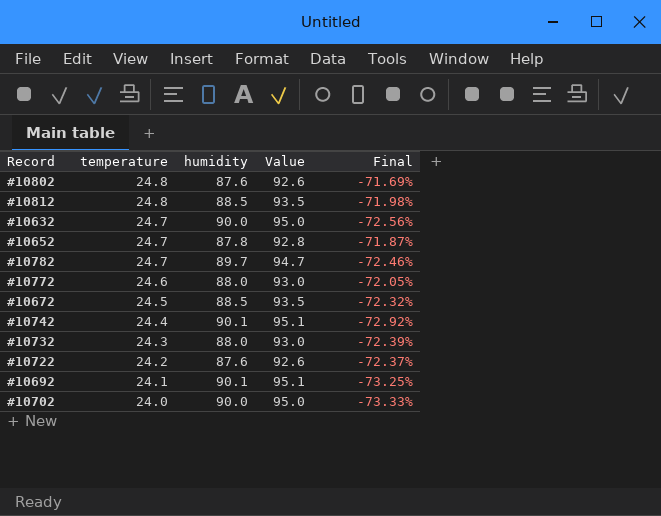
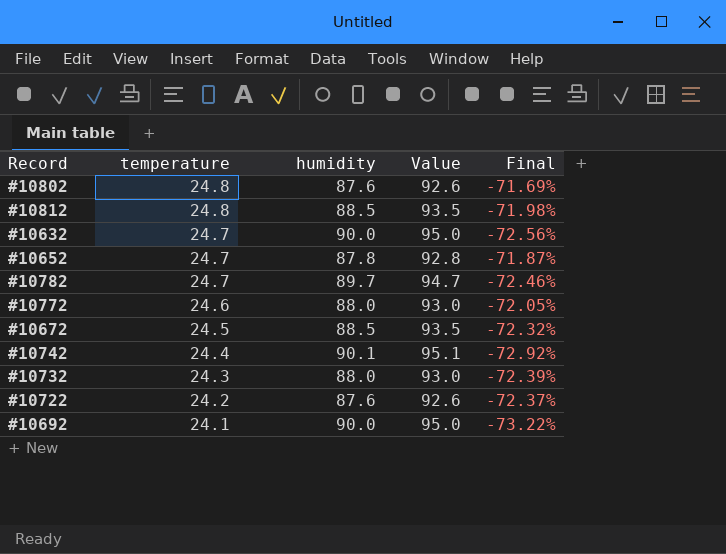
row #10702: 24.0 | 90.0 | 95.0 | -73.33% -> none
#10692 | humidity: 90.1 -> 90.0
#10692 | Value: 95.1 -> 95.0
#10692 | Final: -73.25% -> -73.22%

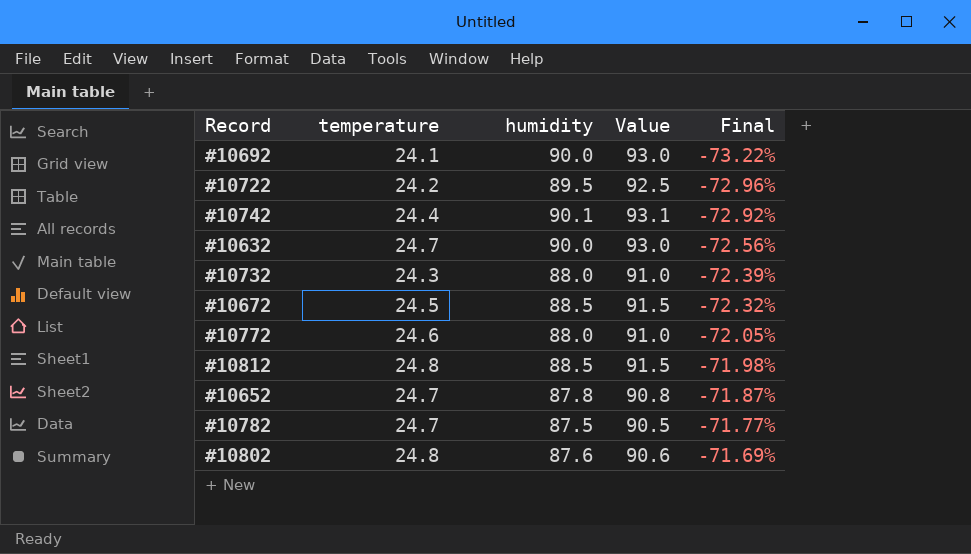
row order: temperature descending -> Final ascending
column Value | formula: [humidity] + 5 -> [humidity] + 3
#10722 | humidity: 87.6 -> 89.5
#10722 | Final: -72.37% -> -72.96%
#10782 | humidity: 89.7 -> 87.5
#10782 | Final: -72.46% -> -71.77%

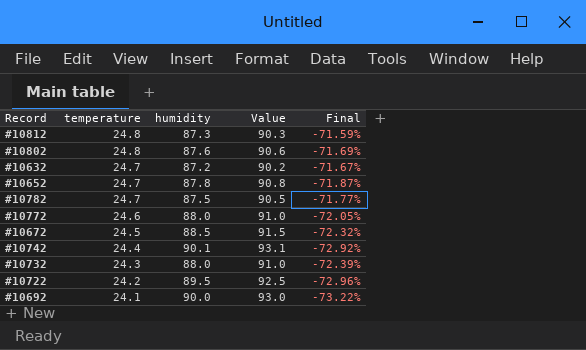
row order: Final ascending -> temperature descending
#10812 | humidity: 88.5 -> 87.3
#10812 | Value: 91.5 -> 90.3
#10812 | Final: -71.98% -> -71.59%
#10632 | humidity: 90.0 -> 87.2
#10632 | Value: 93.0 -> 90.2
#10632 | Final: -72.56% -> -71.67%

